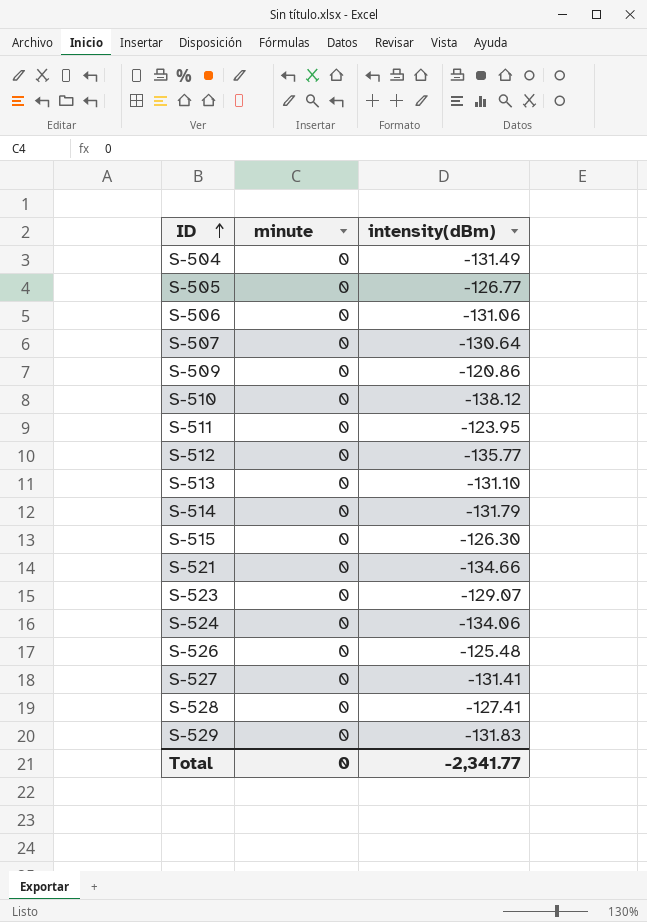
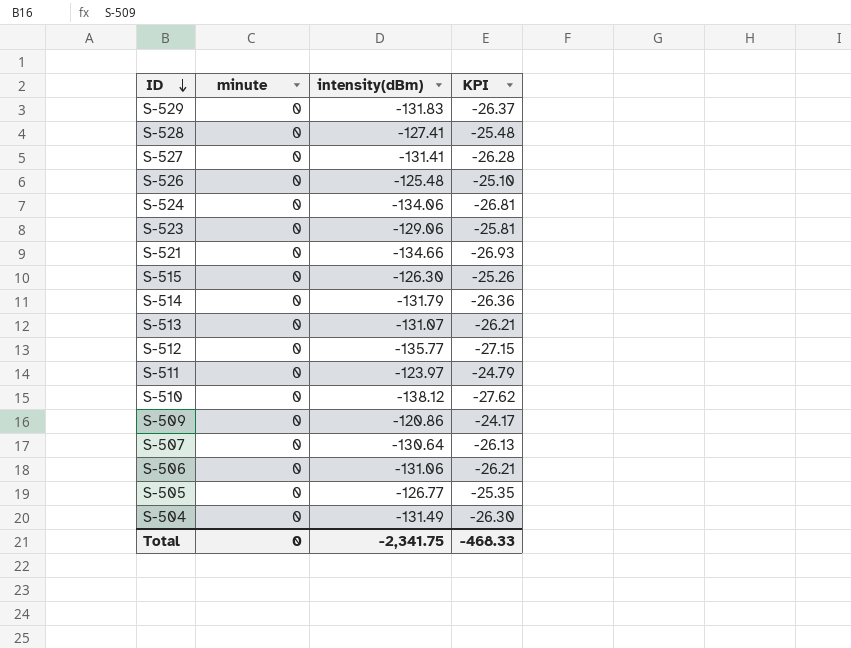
row order: ID ascending -> ID descending
column KPI | formula: none -> [intensity(dBm)] * 0.2
S-523 | intensity(dBm): -129.07 -> -129.06
S-513 | intensity(dBm): -131.10 -> -131.07
S-511 | intensity(dBm): -123.95 -> -123.97
Total | intensity(dBm): -2,341.77 -> -2,341.75

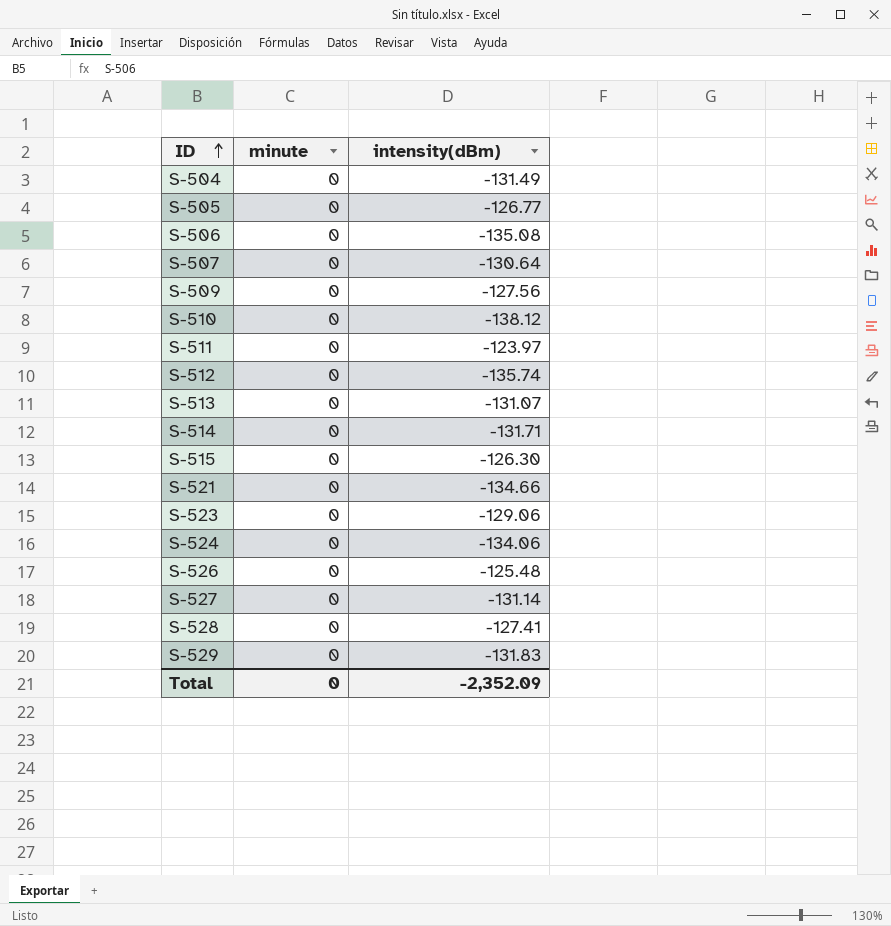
row order: ID descending -> ID ascending
column KPI | formula: [intensity(dBm)] * 0.2 -> none
S-506 | intensity(dBm): -131.06 -> -135.08
S-509 | intensity(dBm): -120.86 -> -127.56
S-512 | intensity(dBm): -135.77 -> -135.74
S-514 | intensity(dBm): -131.79 -> -131.71
S-527 | intensity(dBm): -131.41 -> -131.14
Total | intensity(dBm): -2,341.75 -> -2,352.09

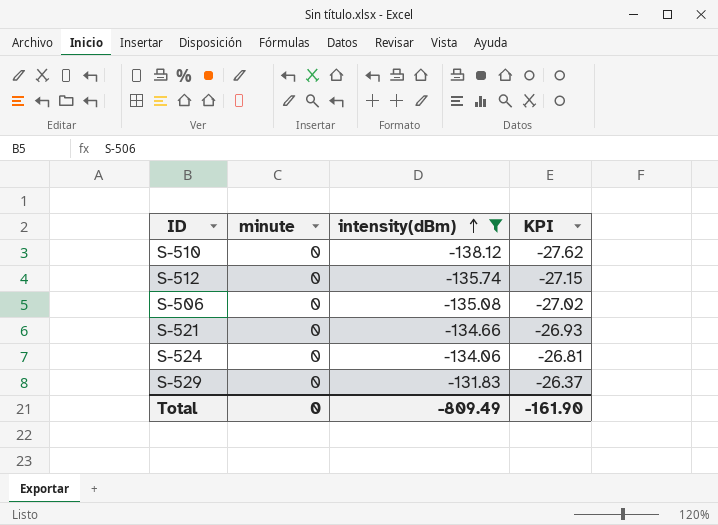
filter: none -> intensity(dBm) <= -131.83
row order: ID ascending -> intensity(dBm) ascending
column KPI | formula: none -> [intensity(dBm)] * 0.2
Total | intensity(dBm): -2,352.09 -> -809.49

